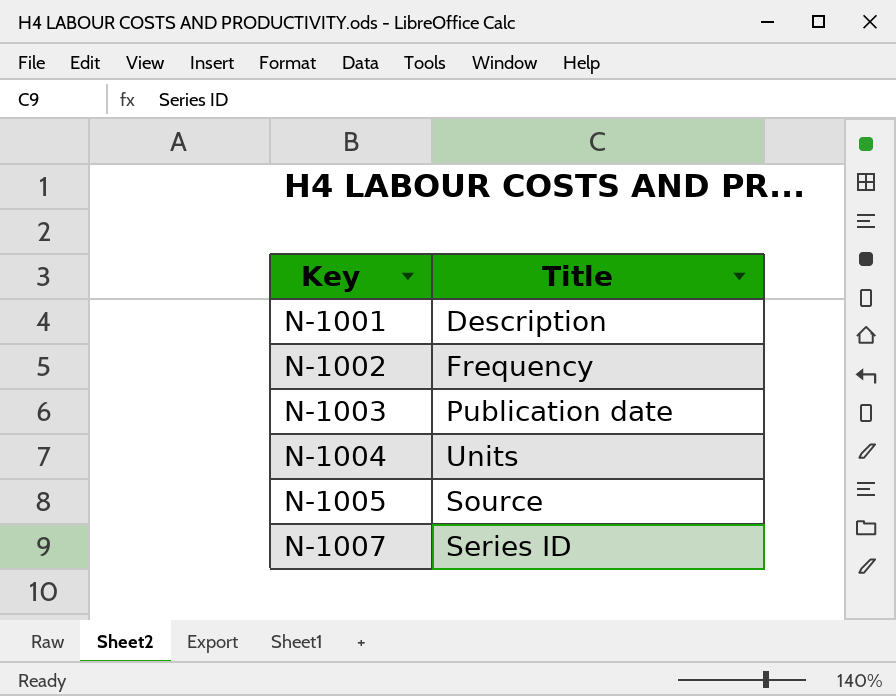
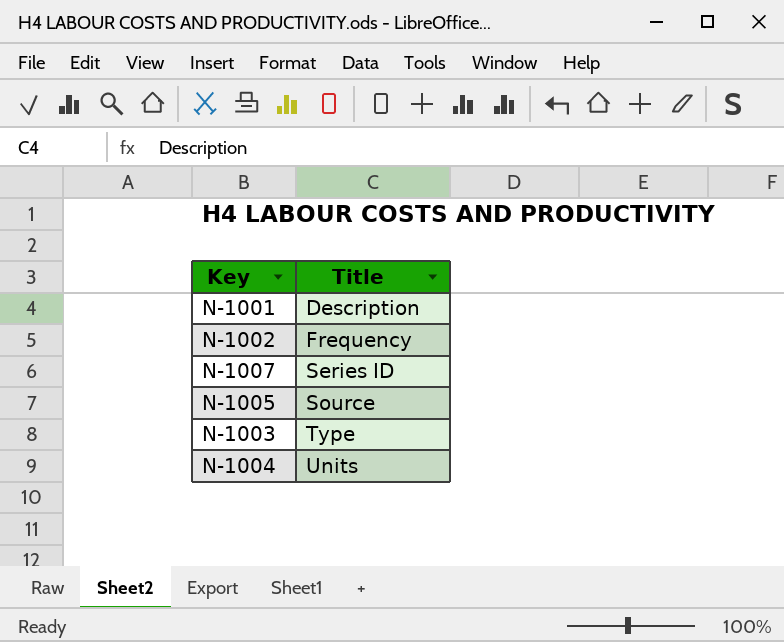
row order: Key ascending -> Title ascending
N-1003 | Title: Publication date -> Type

